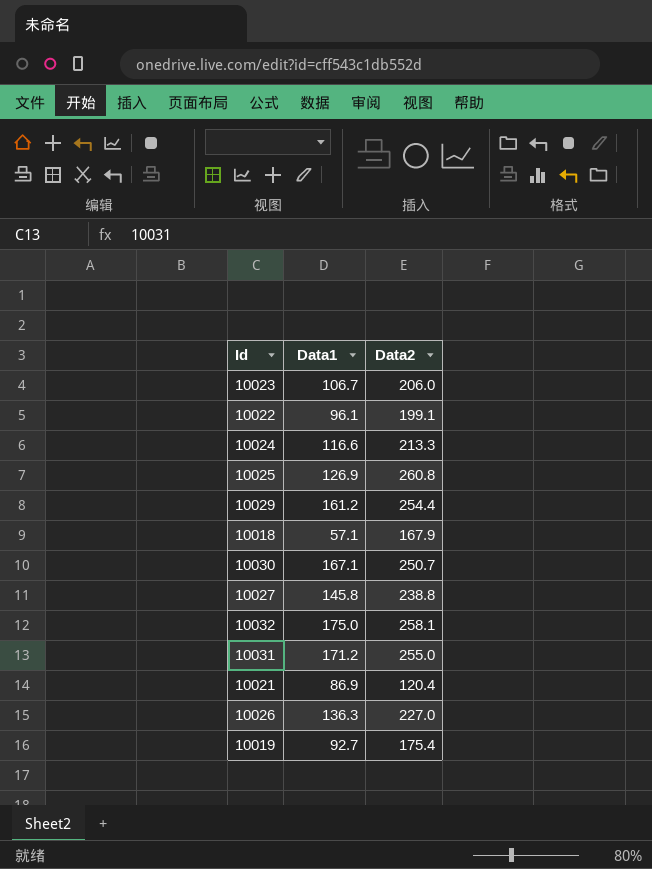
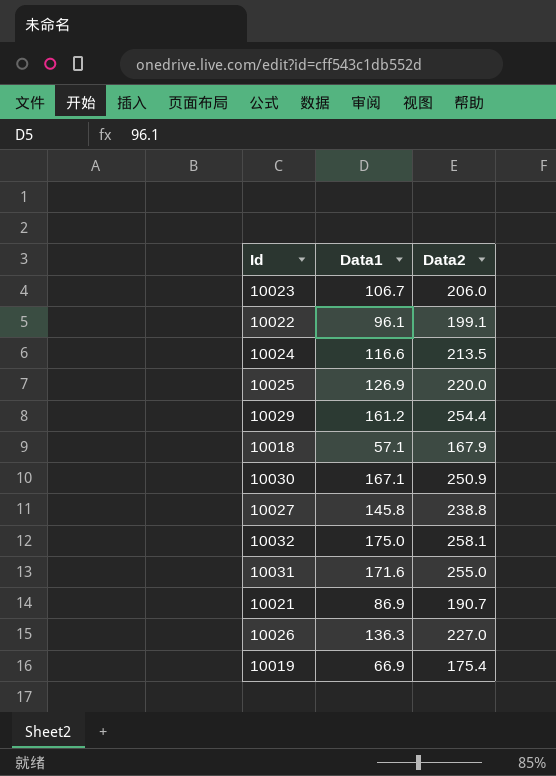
10024 | Data2: 213.3 -> 213.5
10025 | Data2: 260.8 -> 220.0
10030 | Data2: 250.7 -> 250.9
10031 | Data1: 171.2 -> 171.6
10021 | Data2: 120.4 -> 190.7
10019 | Data1: 92.7 -> 66.9

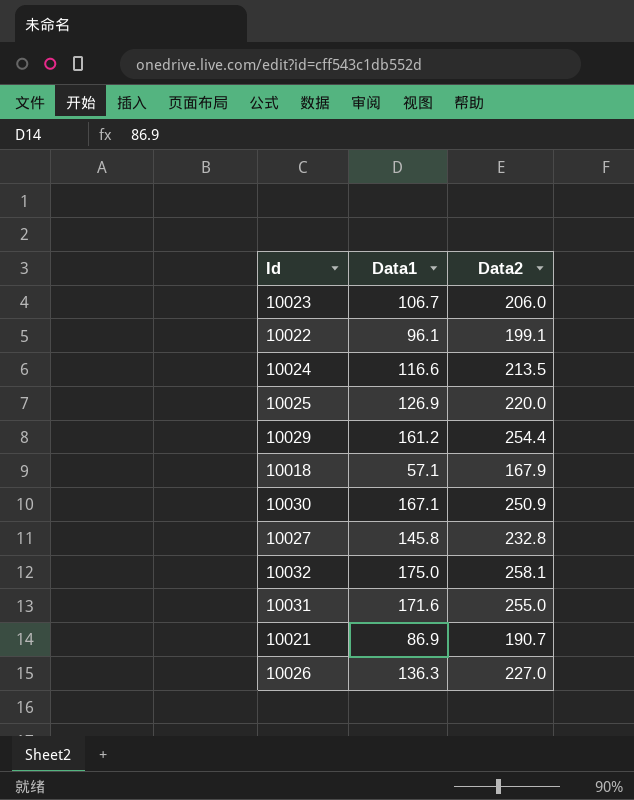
row 10019: 66.9 | 175.4 -> none
10027 | Data2: 238.8 -> 232.8

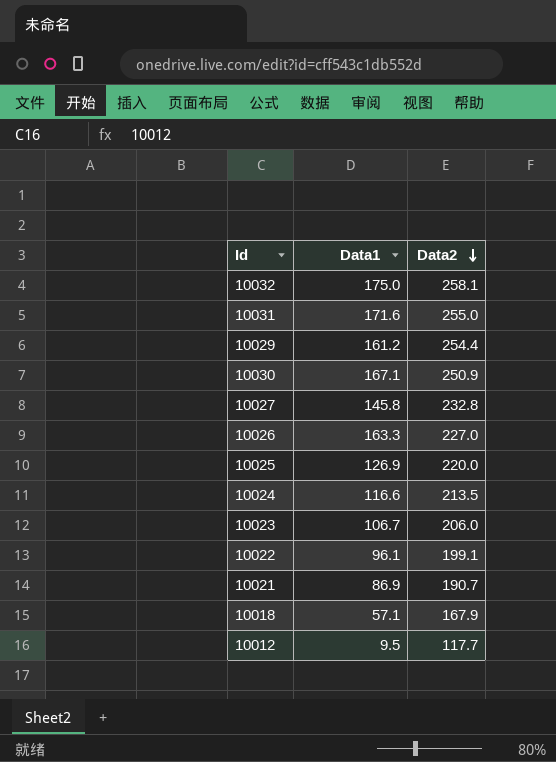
row order: none -> Data2 descending
10026 | Data1: 136.3 -> 163.3
row 10012: none -> 9.5 | 117.7

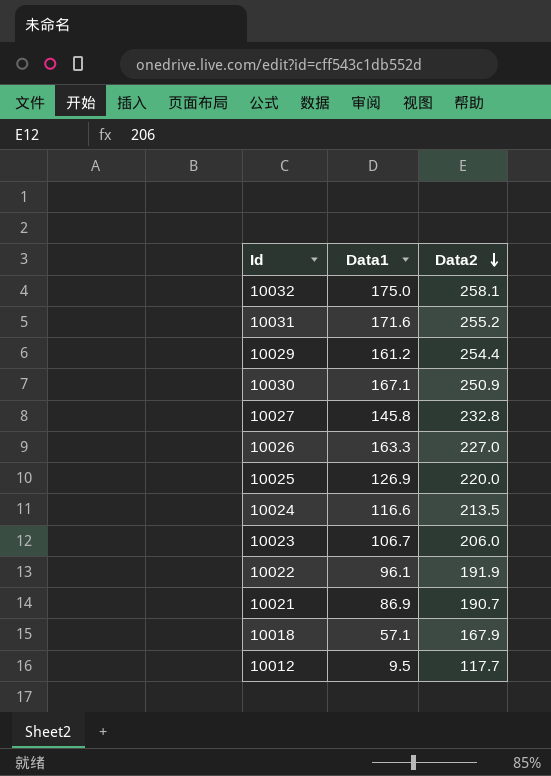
10031 | Data2: 255.0 -> 255.2
10022 | Data2: 199.1 -> 191.9

